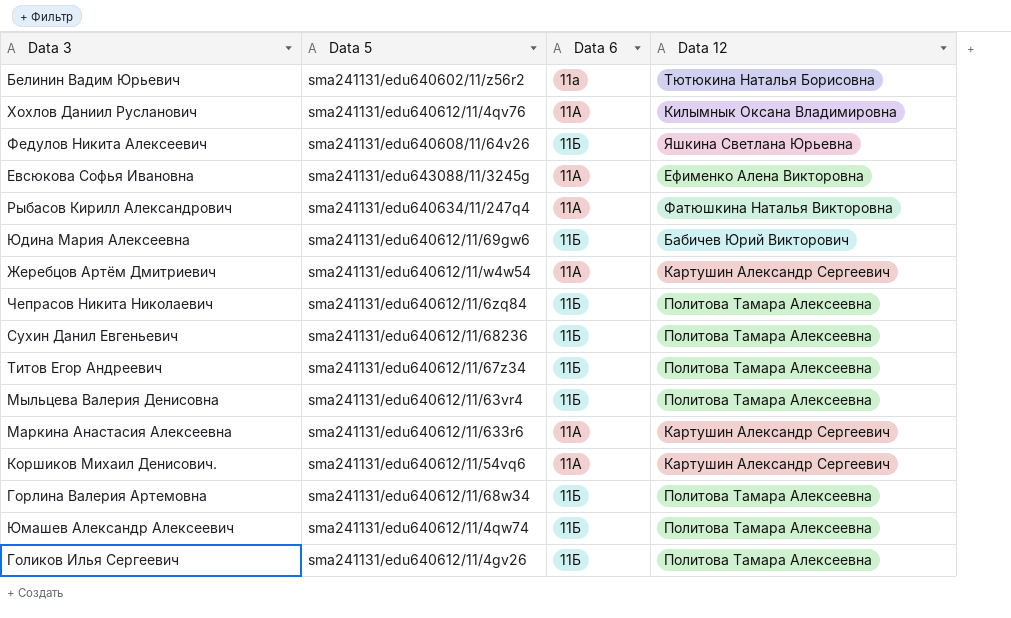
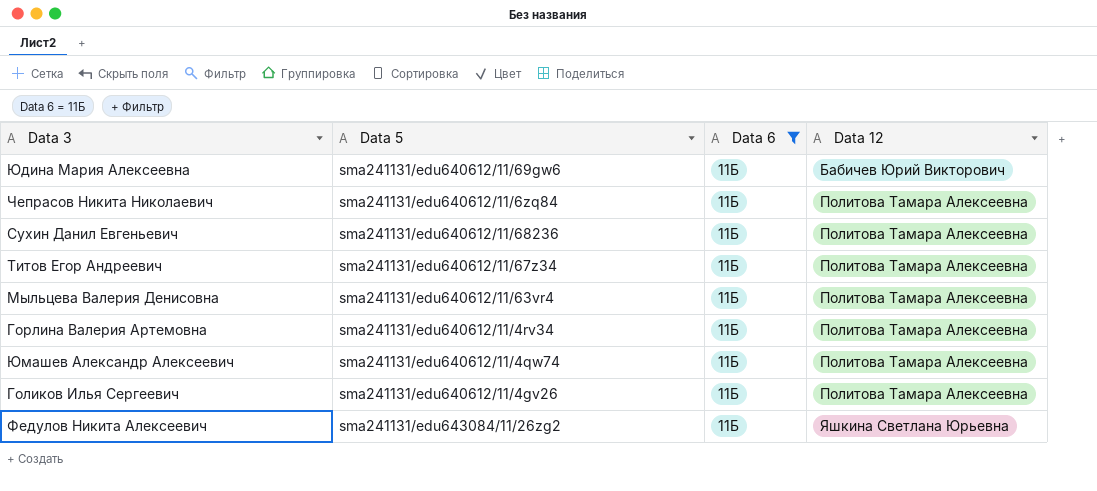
filter: none -> Data 6 = 11Б
row order: none -> Data 12 ascending
Горлина Валерия Артемовна | Data 5: sma241131/edu640612/11/68w34 -> sma241131/edu640612/11/4rv34
Федулов Никита Алексеевич | Data 5: sma241131/edu640608/11/64v26 -> sma241131/edu643084/11/26zg2

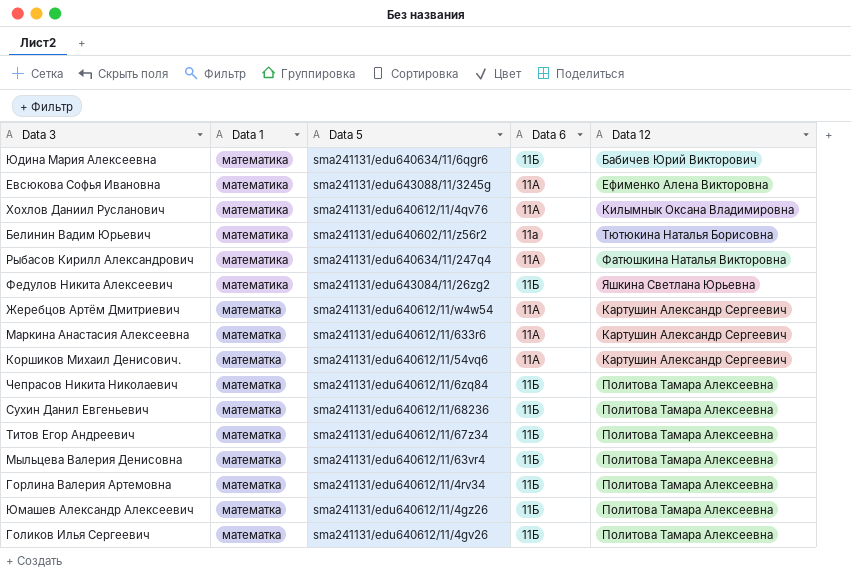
filter: Data 6 = 11Б -> none
row order: Data 12 ascending -> Data 1 ascending
column Data 1 | position: none -> 2
Юдина Мария Алексеевна | Data 5: sma241131/edu640612/11/69gw6 -> sma241131/edu640634/11/6qgr6
Юмашев Александр Алексеевич | Data 5: sma241131/edu640612/11/4qw74 -> sma241131/edu640612/11/4gz26

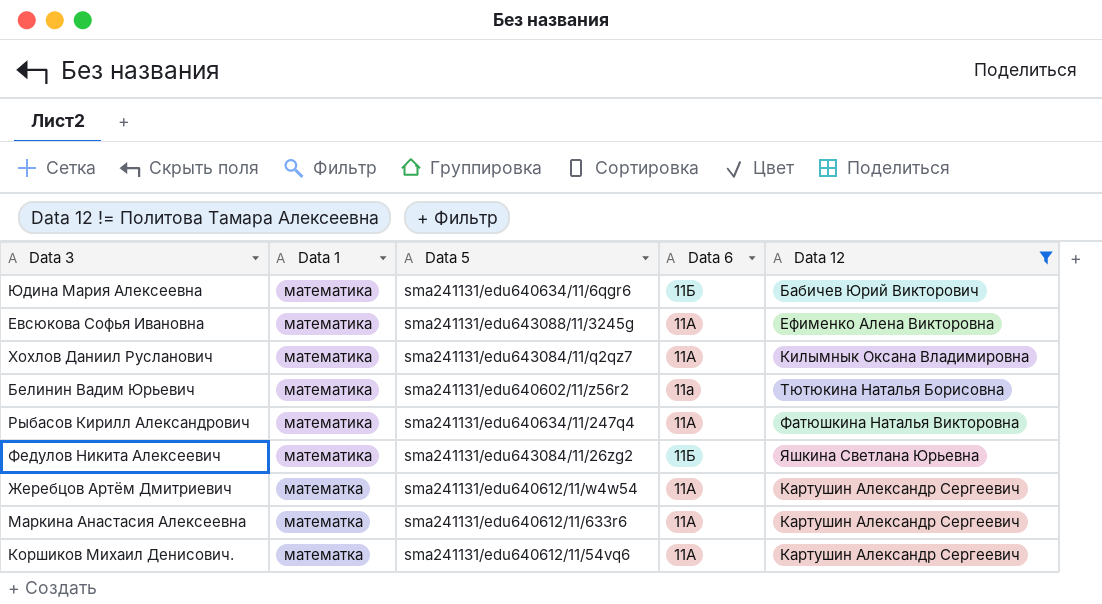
filter: none -> Data 12 != Политова Тамара Алексеевна
Хохлов Даниил Русланович | Data 5: sma241131/edu640612/11/4qv76 -> sma241131/edu643084/11/q2qz7

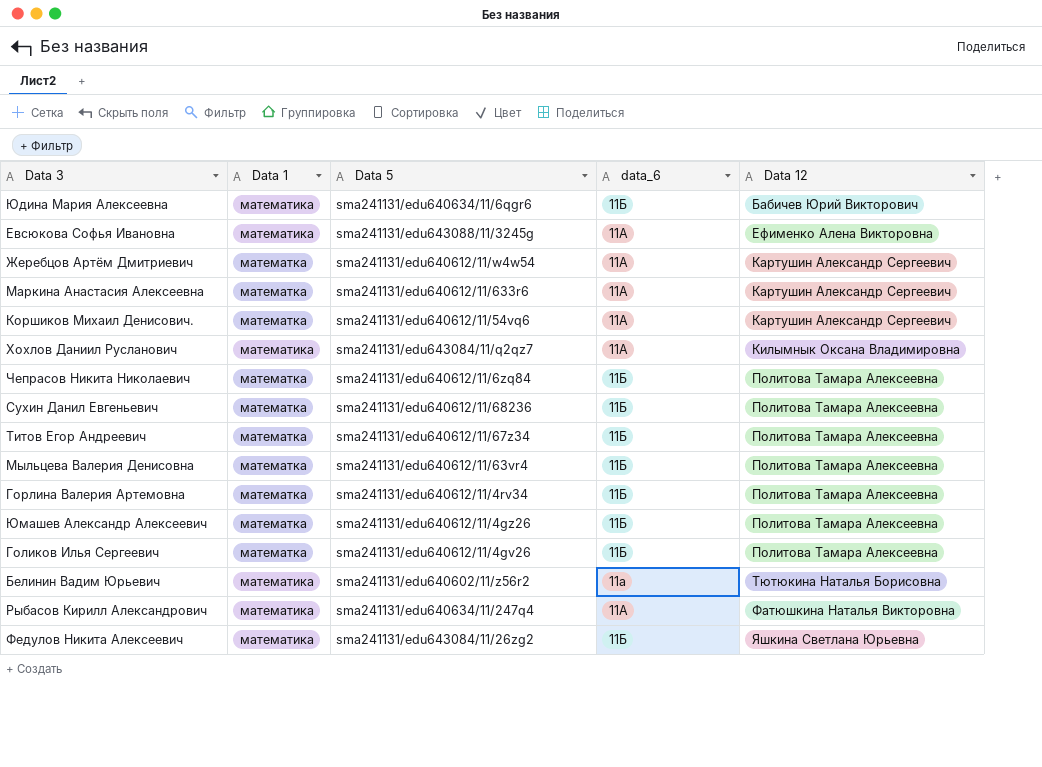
filter: Data 12 != Политова Тамара Алексеевна -> none
row order: Data 1 ascending -> Data 12 ascending
column name: Data 6 -> data_6

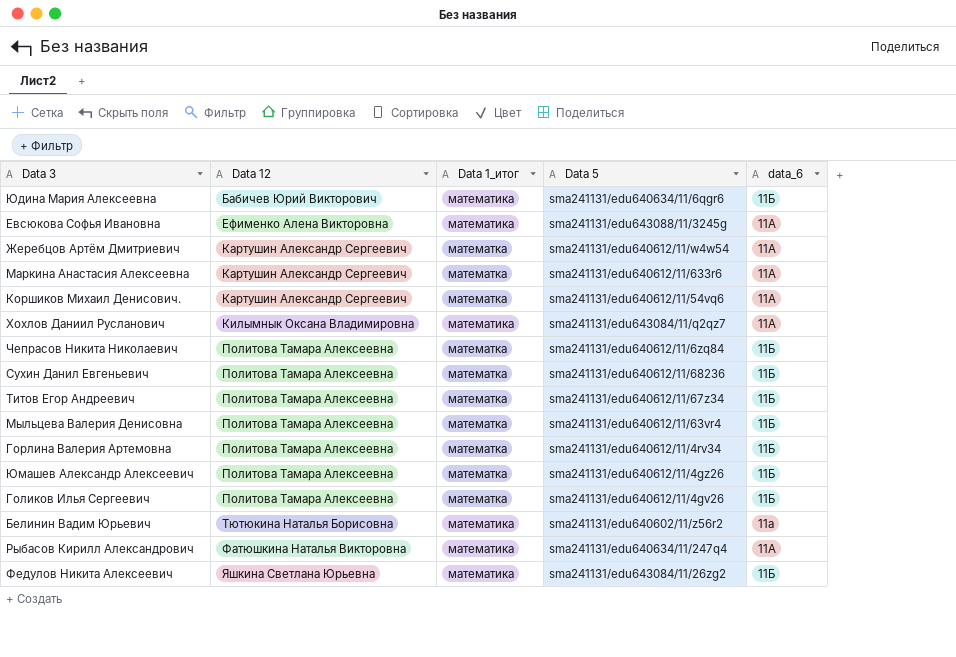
column Data 12 | position: 5 -> 2
column name: Data 1 -> Data 1_итог

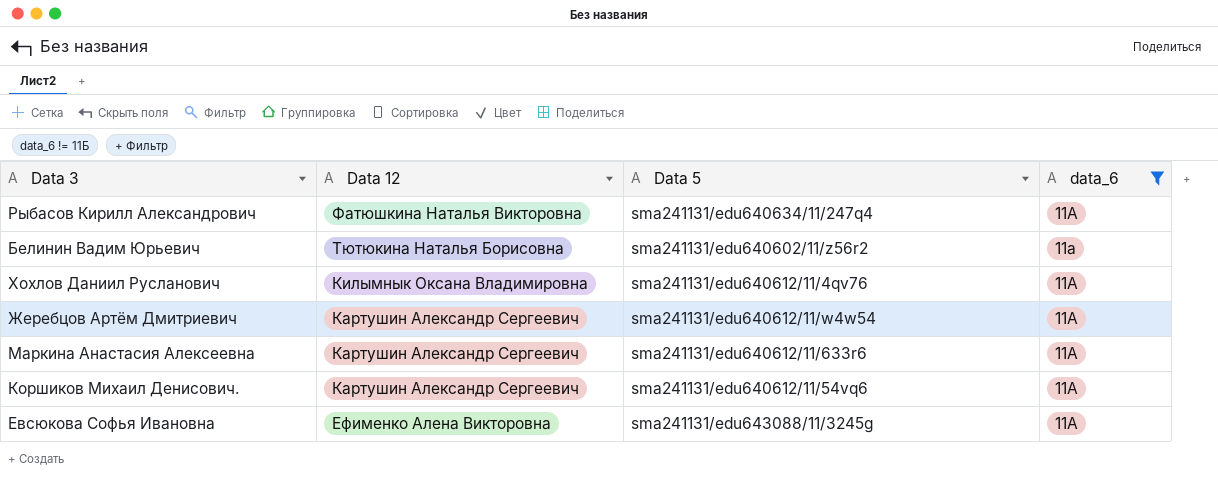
filter: none -> data_6 != 11Б
row order: Data 12 ascending -> Data 12 descending
column Data 1_итог | position: 3 -> none
Хохлов Даниил Русланович | Data 5: sma241131/edu643084/11/q2qz7 -> sma241131/edu640612/11/4qv76

